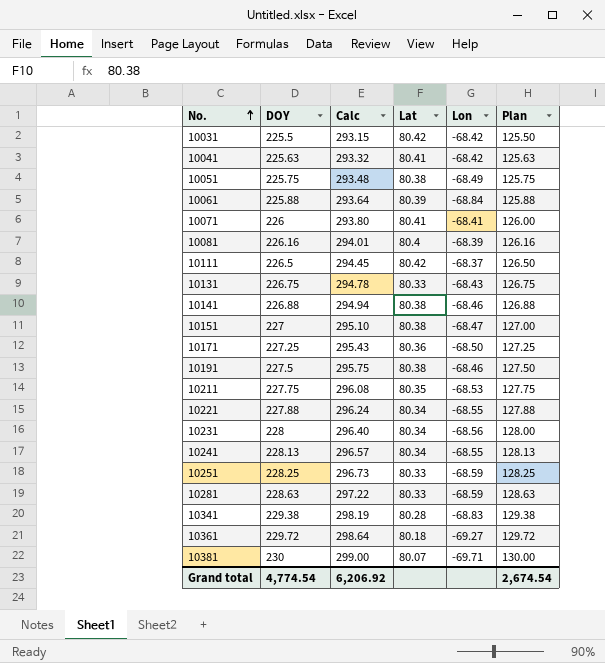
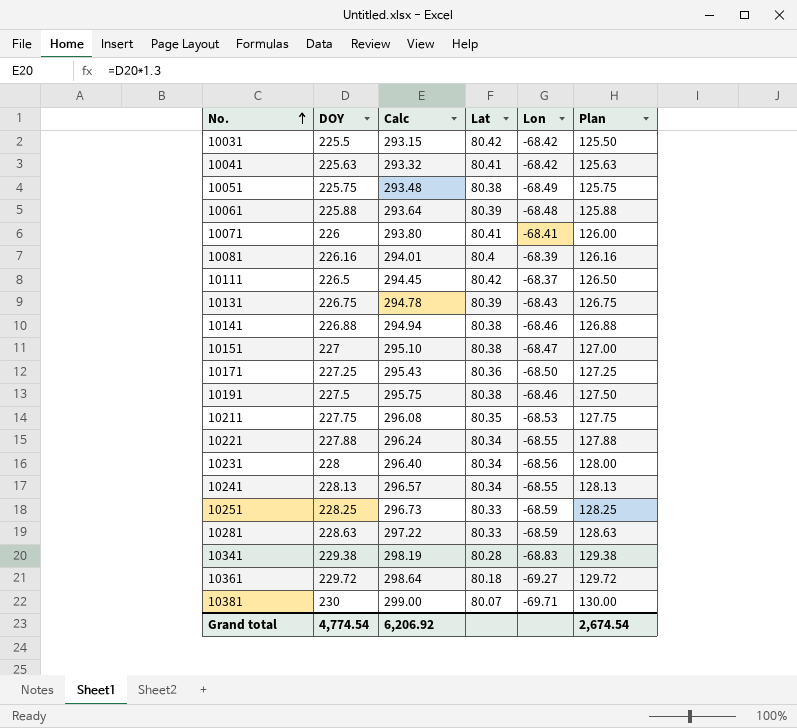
10061 | Lon: -68.84 -> -68.48
10131 | Lat: 80.33 -> 80.39

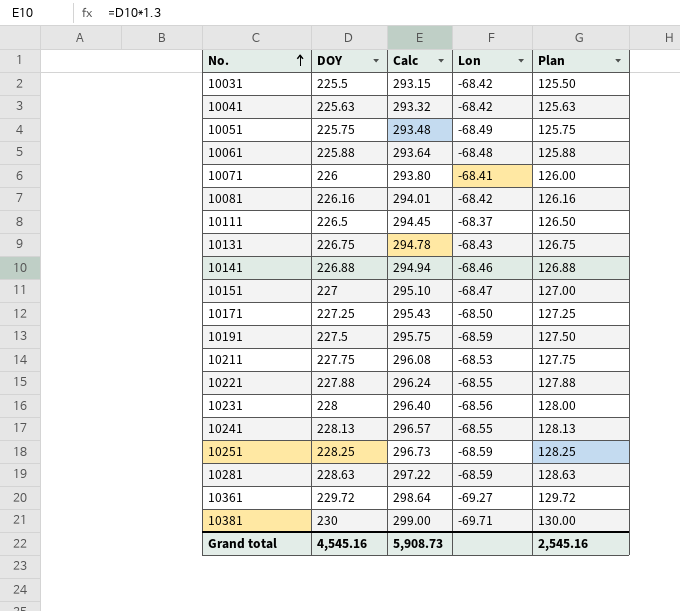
column Lat | position: 4 -> none
row 10341: 229.38 | 298.19 | 80.28 | -68.83 | 129.38 -> none
10081 | Lon: -68.39 -> -68.42
10191 | Lon: -68.46 -> -68.59
Grand total | DOY: 4,774.54 -> 4,545.16
Grand total | Calc: 6,206.92 -> 5,908.73
Grand total | Plan: 2,674.54 -> 2,545.16

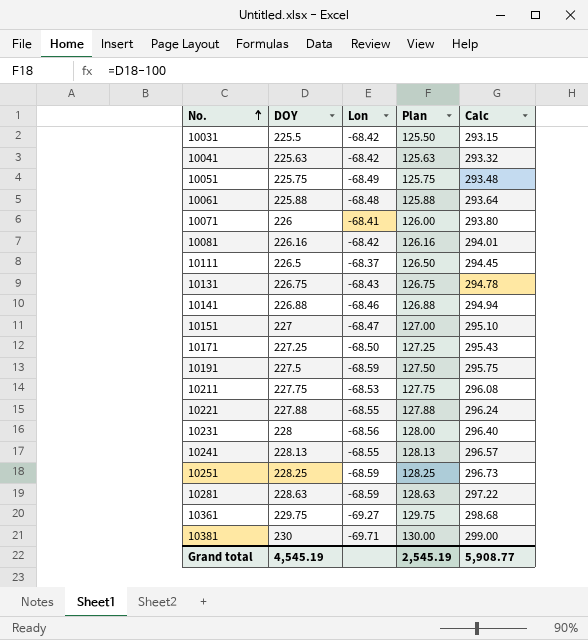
column Calc | position: 3 -> 5
10361 | DOY: 229.72 -> 229.75
10361 | Plan: 129.72 -> 129.75
10361 | Calc: 298.64 -> 298.68
Grand total | DOY: 4,545.16 -> 4,545.19
Grand total | Plan: 2,545.16 -> 2,545.19
Grand total | Calc: 5,908.73 -> 5,908.77

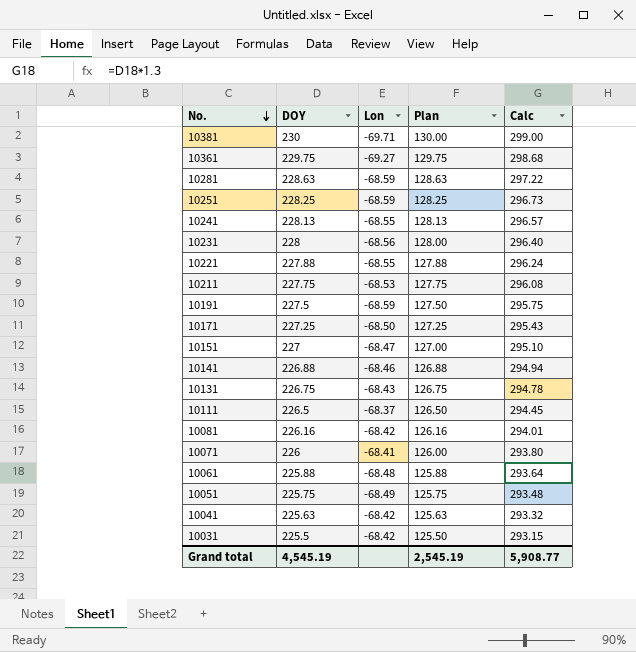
row order: No. ascending -> No. descending

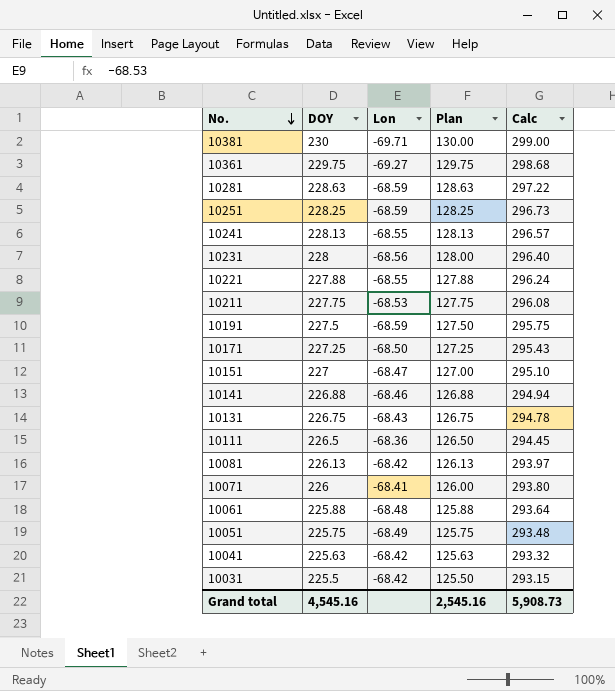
10111 | Lon: -68.37 -> -68.36
10081 | DOY: 226.16 -> 226.13
10081 | Plan: 126.16 -> 126.13
10081 | Calc: 294.01 -> 293.97
Grand total | DOY: 4,545.19 -> 4,545.16
Grand total | Plan: 2,545.19 -> 2,545.16
Grand total | Calc: 5,908.77 -> 5,908.73

